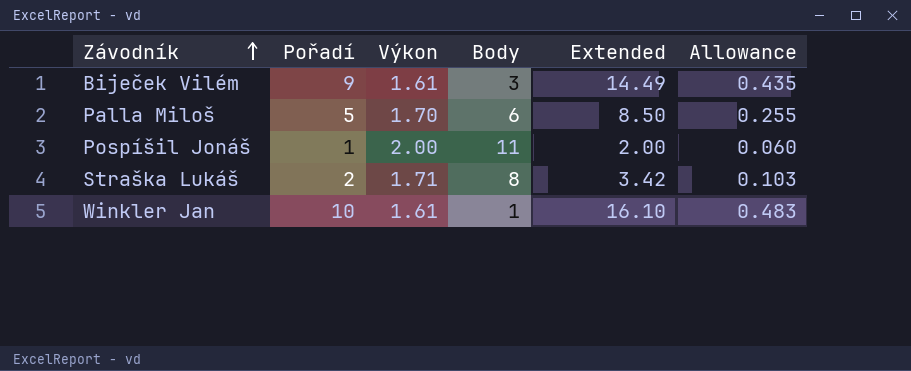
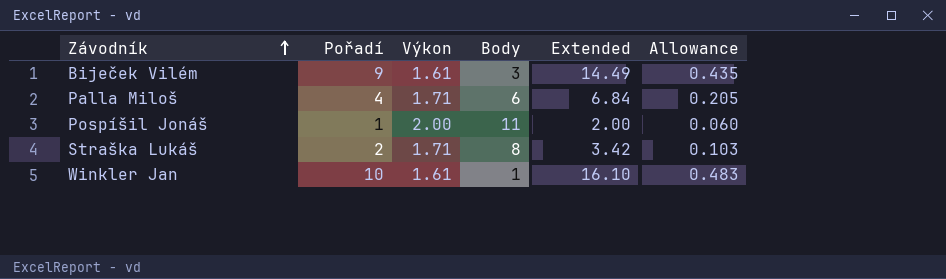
Palla Miloš | Pořadí: 5 -> 4
Palla Miloš | Výkon: 1.70 -> 1.71
Palla Miloš | Extended: 8.50 -> 6.84
Palla Miloš | Allowance: 0.255 -> 0.205

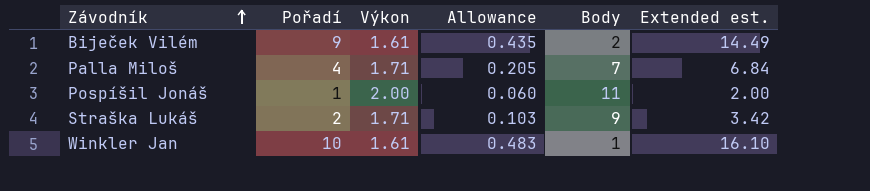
column Allowance | position: 6 -> 4
column name: Extended -> Extended est.
Biječek Vilém | Body: 3 -> 2
Palla Miloš | Body: 6 -> 7
Straška Lukáš | Body: 8 -> 9

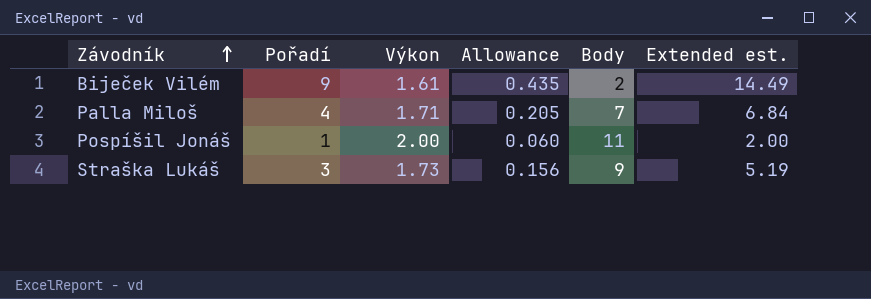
row Winkler Jan: 10 | 1.61 | 0.483 | 1 | 16.10 -> none
Straška Lukáš | Pořadí: 2 -> 3
Straška Lukáš | Výkon: 1.71 -> 1.73
Straška Lukáš | Allowance: 0.103 -> 0.156
Straška Lukáš | Extended est.: 3.42 -> 5.19

